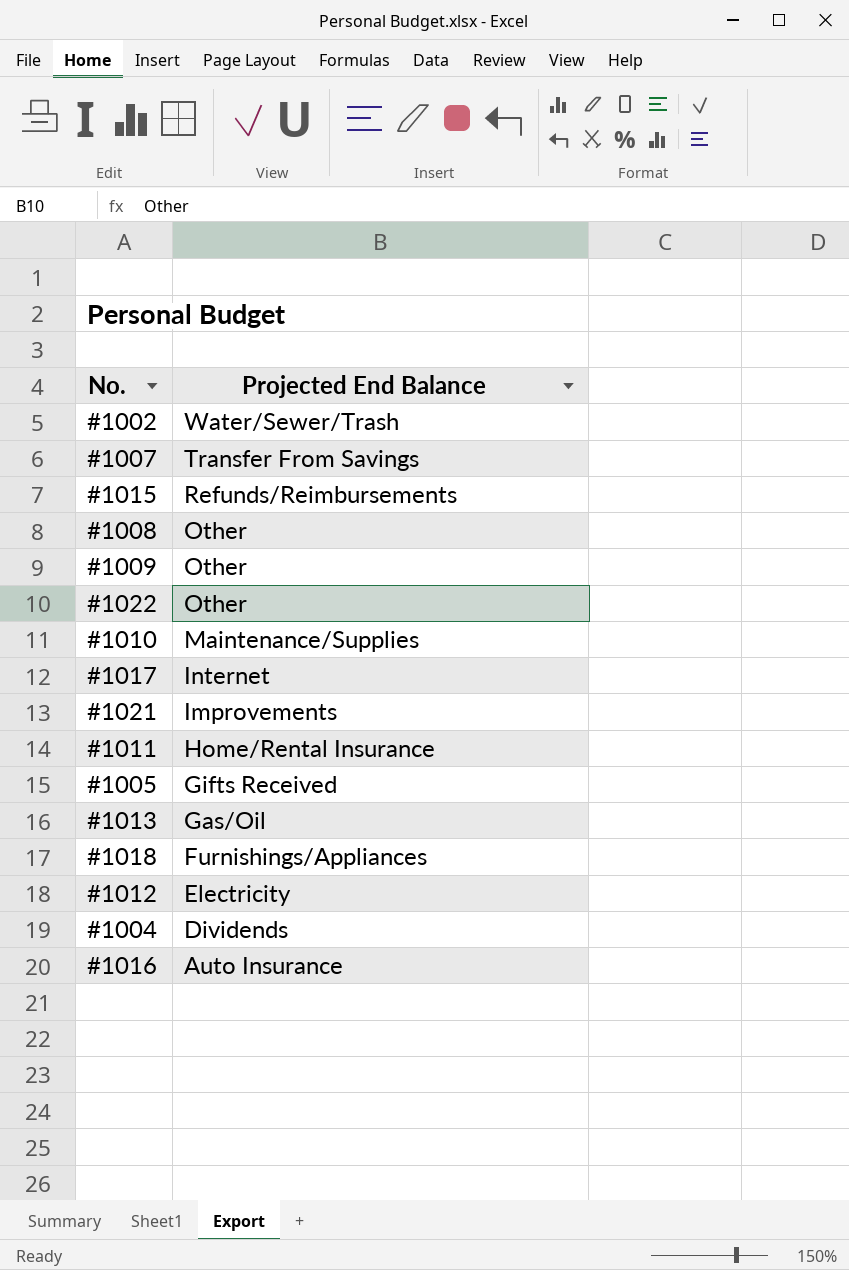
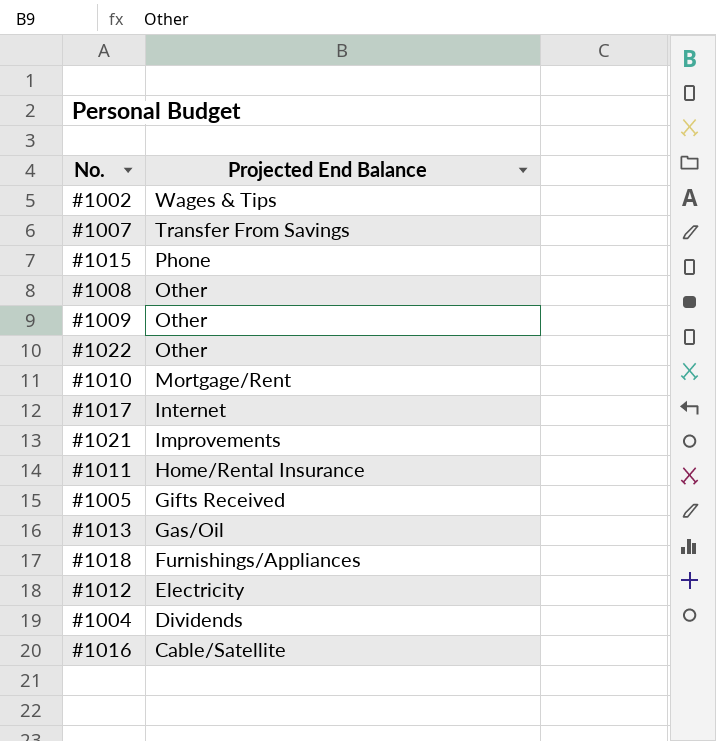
#1002 | Projected End Balance: Water/Sewer/Trash -> Wages & Tips
#1015 | Projected End Balance: Refunds/Reimbursements -> Phone
#1010 | Projected End Balance: Maintenance/Supplies -> Mortgage/Rent
#1016 | Projected End Balance: Auto Insurance -> Cable/Satellite

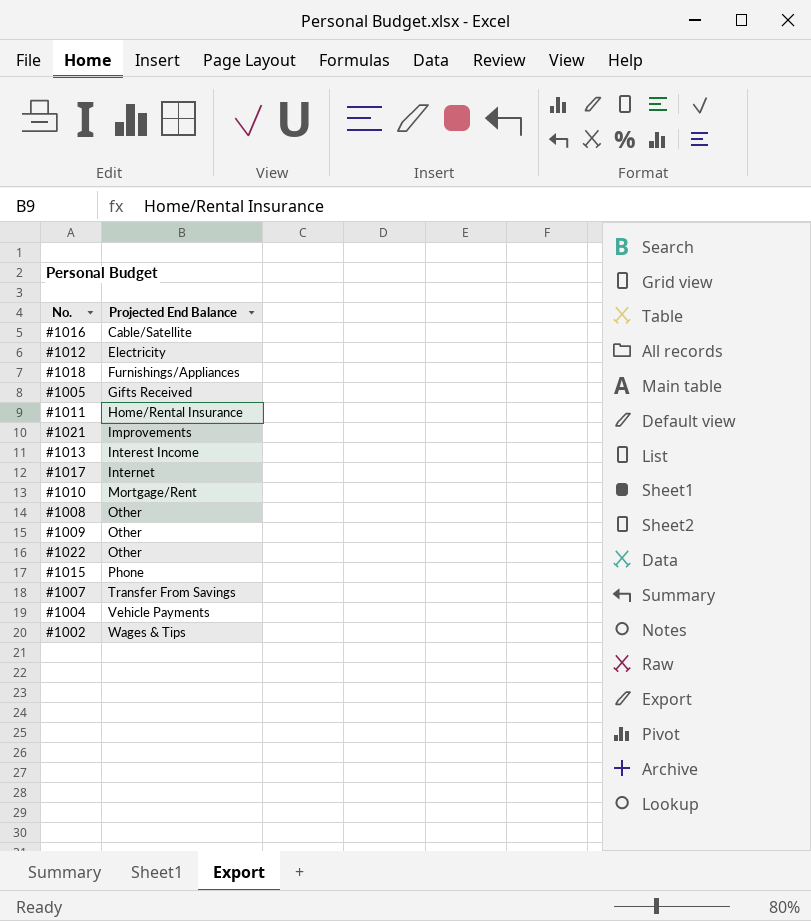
row order: Projected End Balance descending -> Projected End Balance ascending
#1013 | Projected End Balance: Gas/Oil -> Interest Income
#1004 | Projected End Balance: Dividends -> Vehicle Payments

